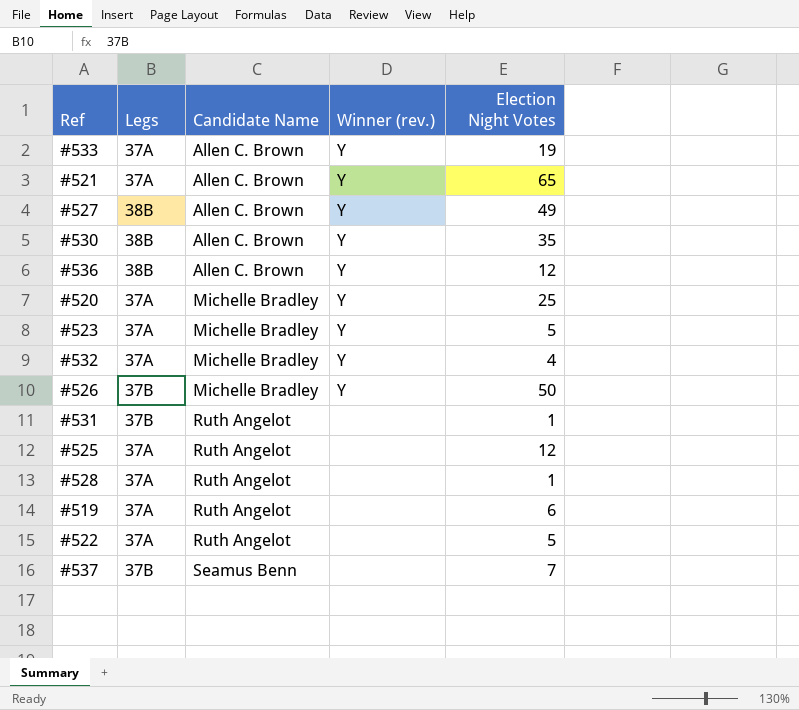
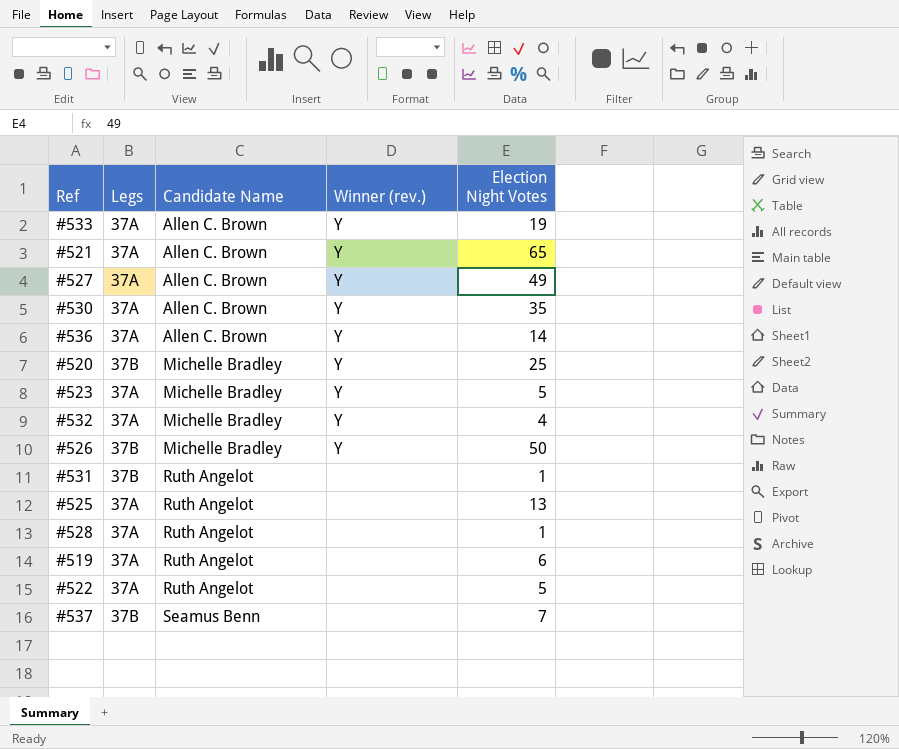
#527 | Legs: 38B -> 37A
#530 | Legs: 38B -> 37A
#536 | Legs: 38B -> 37A
#536 | Election Night Votes: 12 -> 14
#520 | Legs: 37A -> 37B
#525 | Election Night Votes: 12 -> 13

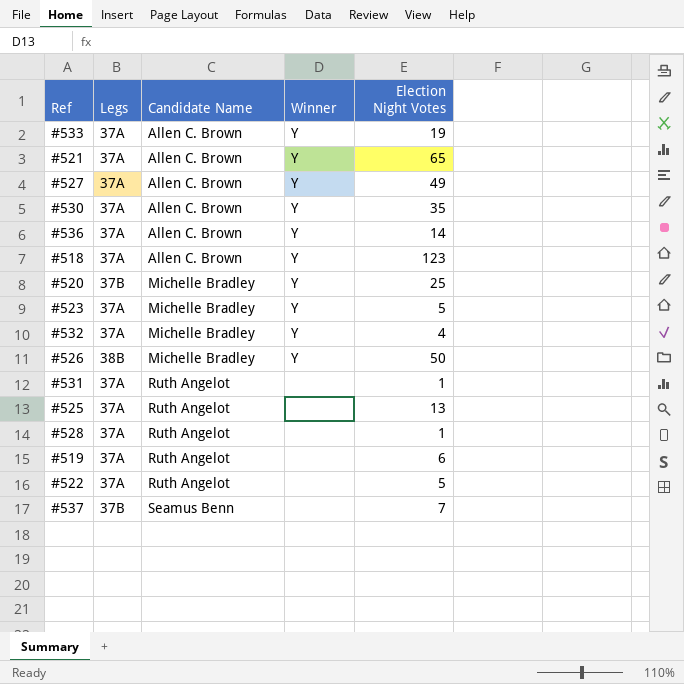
column name: Winner (rev.) -> Winner
row #518: none -> 37A | Allen C. Brown | Y | 123
#526 | Legs: 37B -> 38B
#531 | Legs: 37B -> 37A

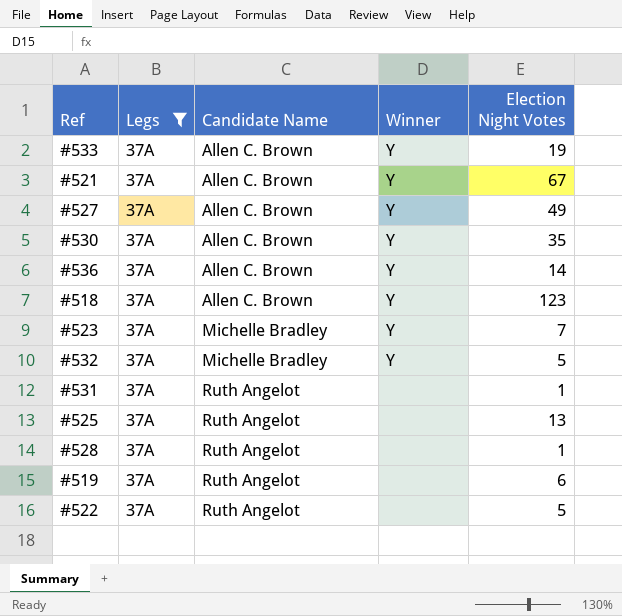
filter: none -> Legs = 37A
#521 | Election Night Votes: 65 -> 67
#523 | Election Night Votes: 5 -> 7
#532 | Election Night Votes: 4 -> 5

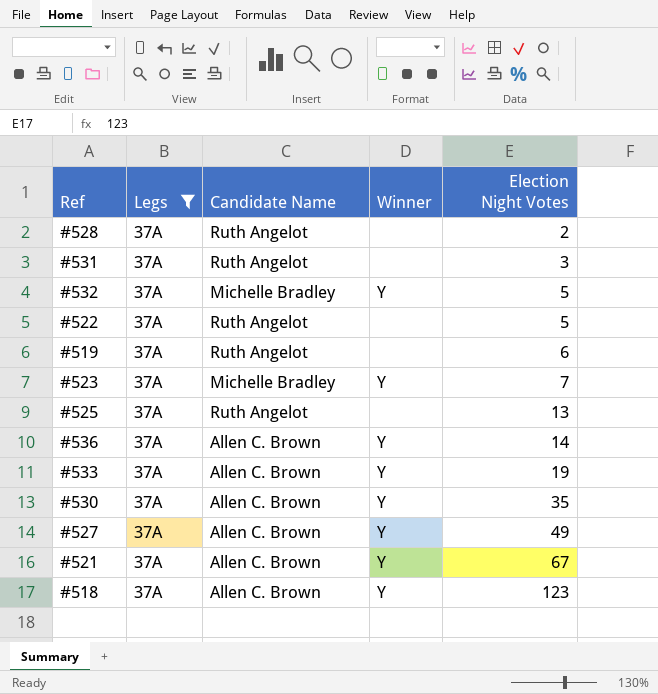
row order: Candidate Name ascending -> Election Night Votes ascending
#528 | Election Night Votes: 1 -> 2
#531 | Election Night Votes: 1 -> 3

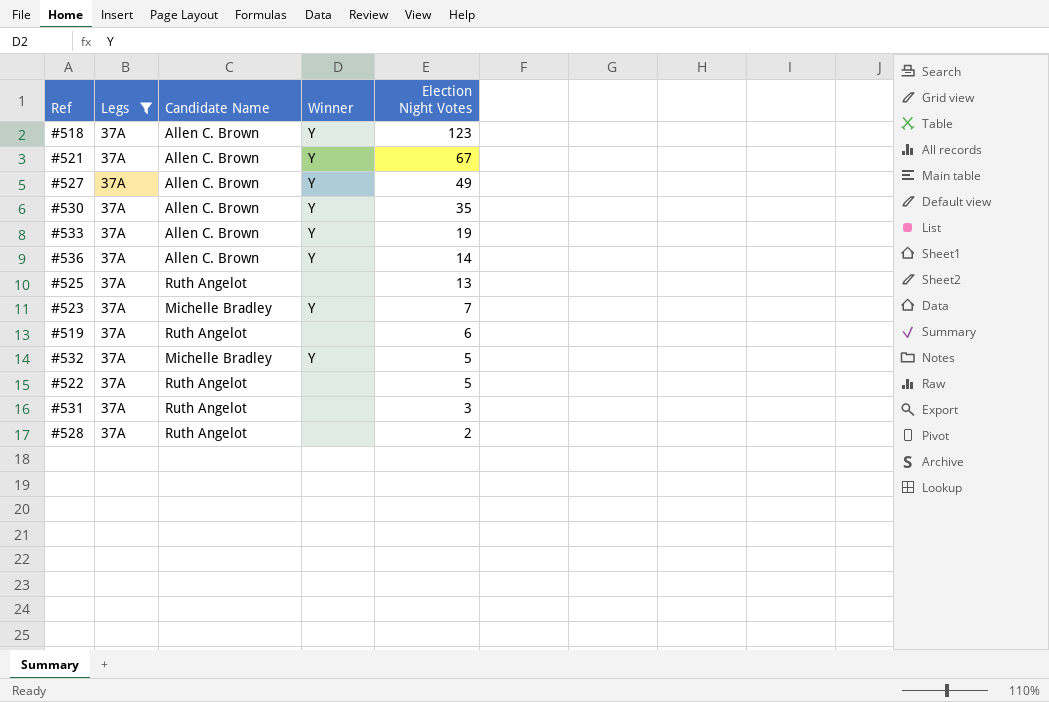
row order: Election Night Votes ascending -> Election Night Votes descending

